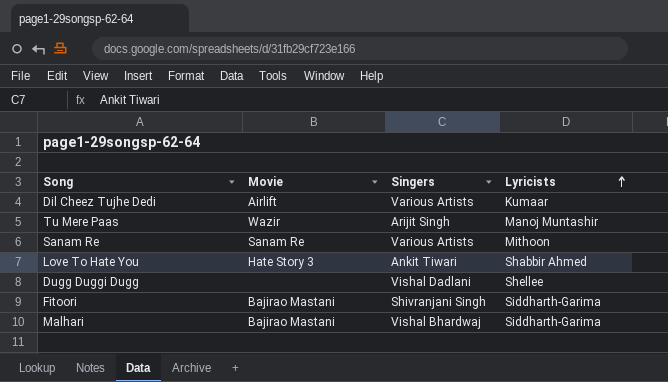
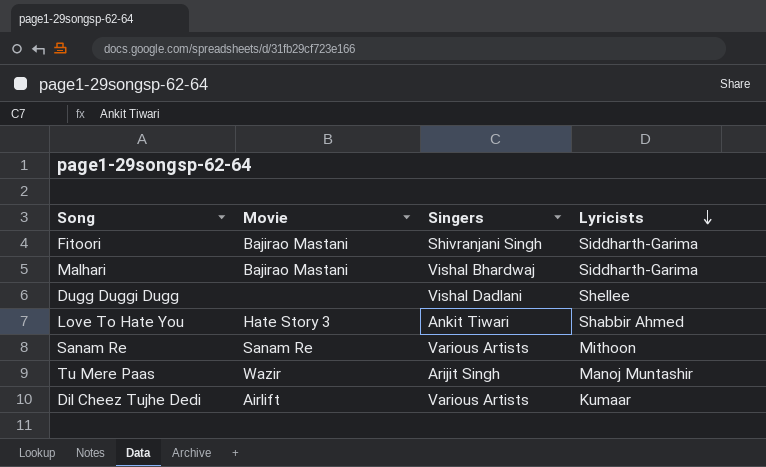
row order: Lyricists ascending -> Lyricists descending

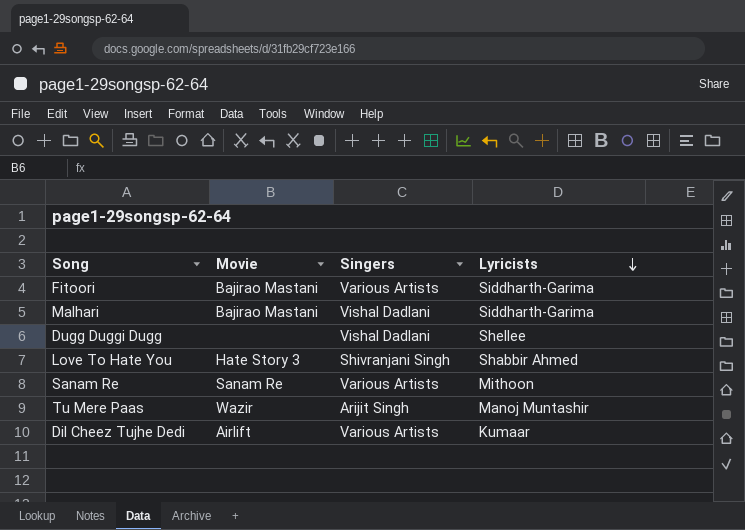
Fitoori | Singers: Shivranjani Singh -> Various Artists
Malhari | Singers: Vishal Bhardwaj -> Vishal Dadlani
Love To Hate You | Singers: Ankit Tiwari -> Shivranjani Singh

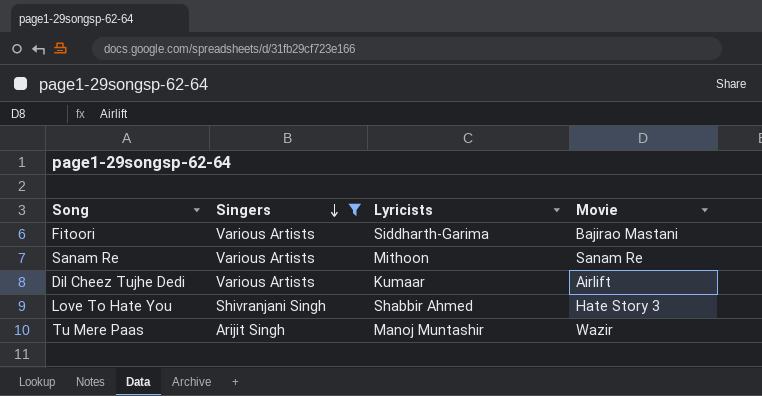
filter: none -> Singers != Vishal Dadlani
row order: Lyricists descending -> Singers descending
column Movie | position: 2 -> 4

